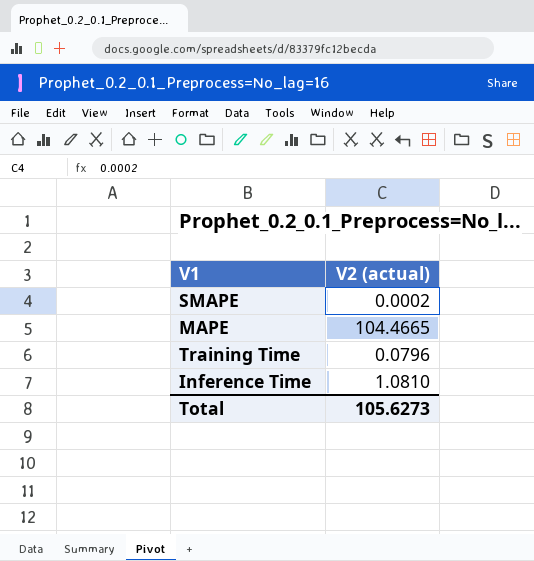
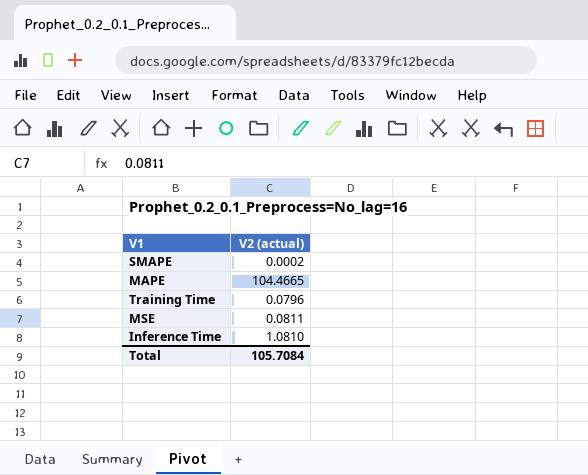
row MSE: none -> 0.0811
Total | V2 (actual): 105.6273 -> 105.7084

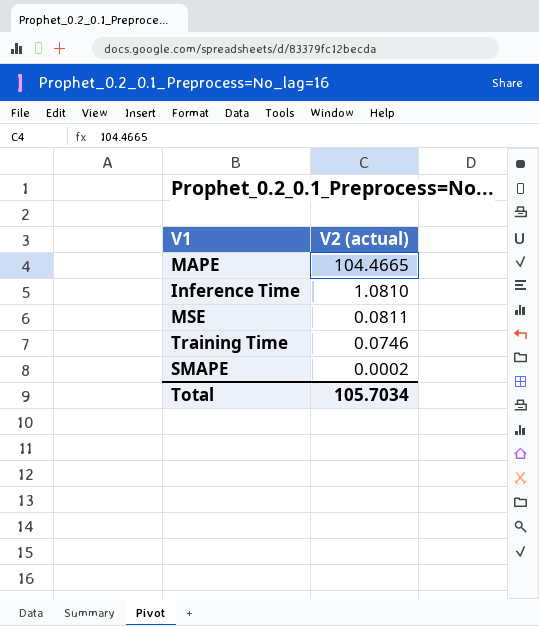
row order: none -> V2 (actual) descending
Training Time | V2 (actual): 0.0796 -> 0.0746
Total | V2 (actual): 105.7084 -> 105.7034

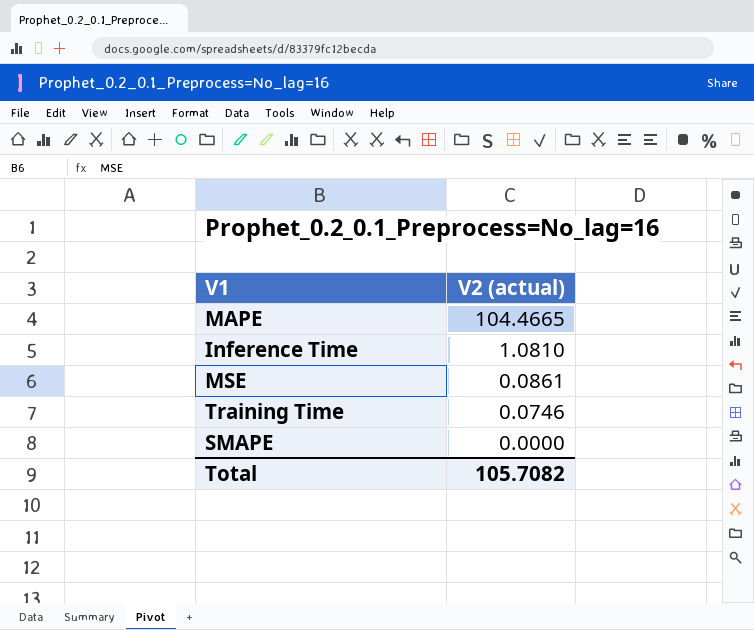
MSE | V2 (actual): 0.0811 -> 0.0861
SMAPE | V2 (actual): 0.0002 -> 0.0000
Total | V2 (actual): 105.7034 -> 105.7082

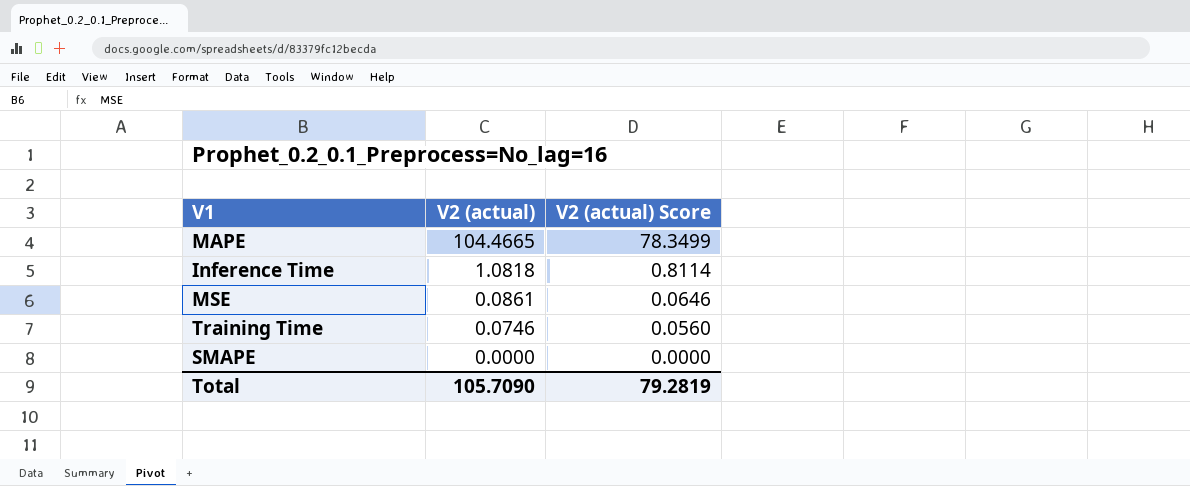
column V2 (actual) Score | formula: none -> [V2 (actual)] * 0.75
Inference Time | V2 (actual): 1.0810 -> 1.0818
Total | V2 (actual): 105.7082 -> 105.7090

